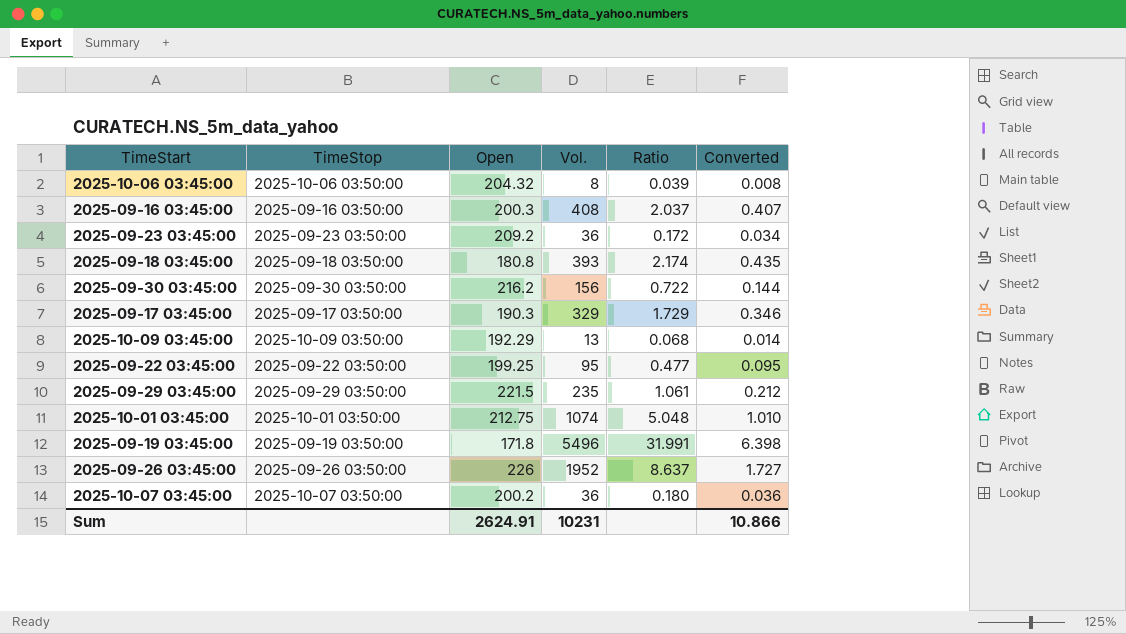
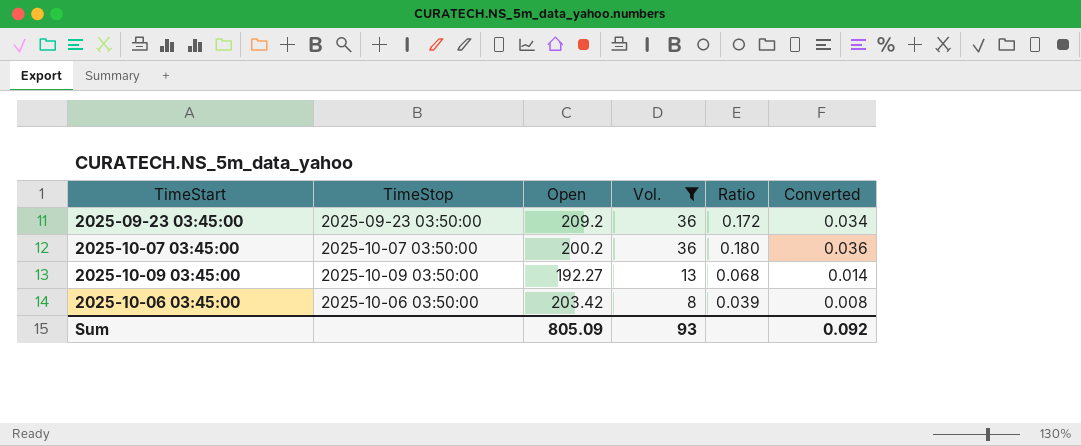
filter: none -> Vol. <= 36
row order: none -> Vol. descending
2025-10-09 03:45:00 | Open: 192.29 -> 192.27
2025-10-06 03:45:00 | Open: 204.32 -> 203.42
Sum | Open: 2624.91 -> 805.09
Sum | Vol.: 10231 -> 93
Sum | Converted: 10.866 -> 0.092

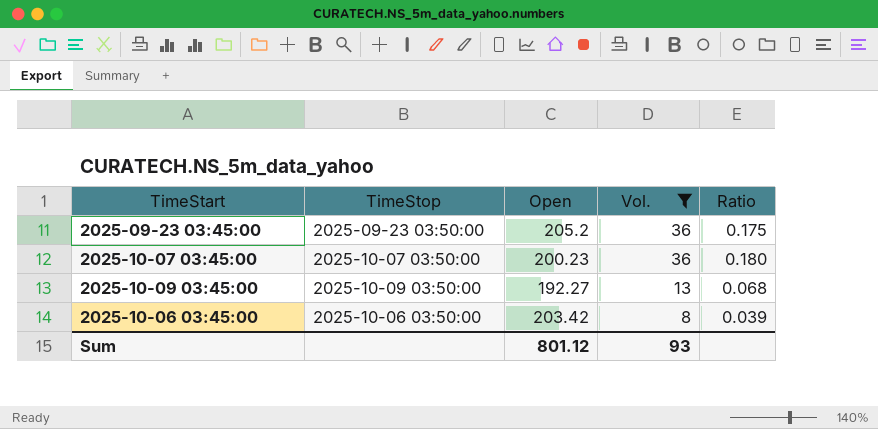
column Converted | formula: [Ratio] * 0.2 -> none
2025-09-23 03:45:00 | Open: 209.2 -> 205.2
2025-09-23 03:45:00 | Ratio: 0.172 -> 0.175
2025-10-07 03:45:00 | Open: 200.2 -> 200.23
Sum | Open: 805.09 -> 801.12

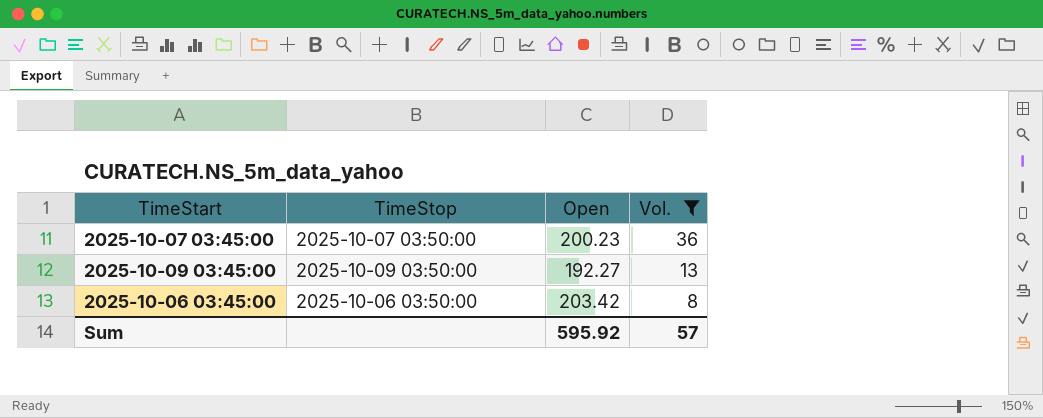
column Ratio | formula: [Vol.] / [Open] -> none
row 2025-09-23 03:45:00: 2025-09-23 03:50:00 | 205.2 | 36 | 0.175 -> none
Sum | Open: 801.12 -> 595.92
Sum | Vol.: 93 -> 57

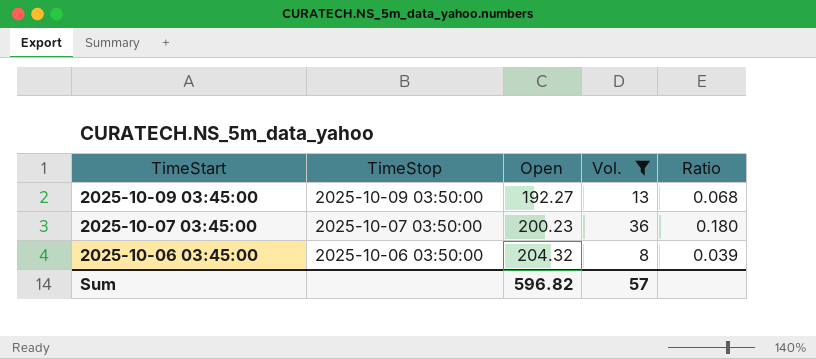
row order: Vol. descending -> TimeStart descending
column Ratio | formula: none -> [Vol.] / [Open]
2025-10-06 03:45:00 | Open: 203.42 -> 204.32
Sum | Open: 595.92 -> 596.82

